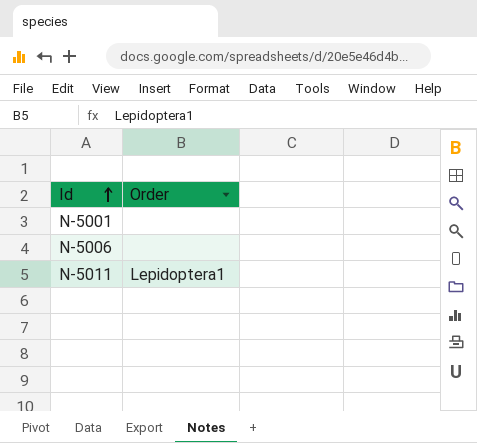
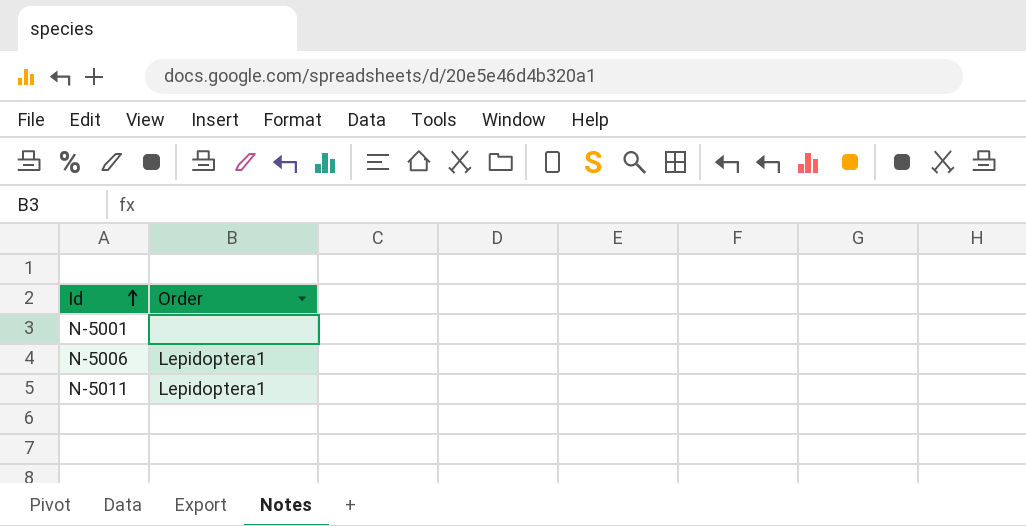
N-5006 | Order: none -> Lepidoptera1

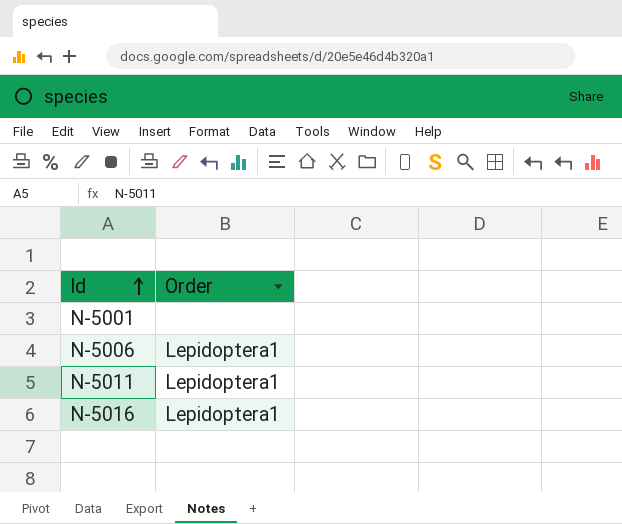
row N-5016: none -> Lepidoptera1

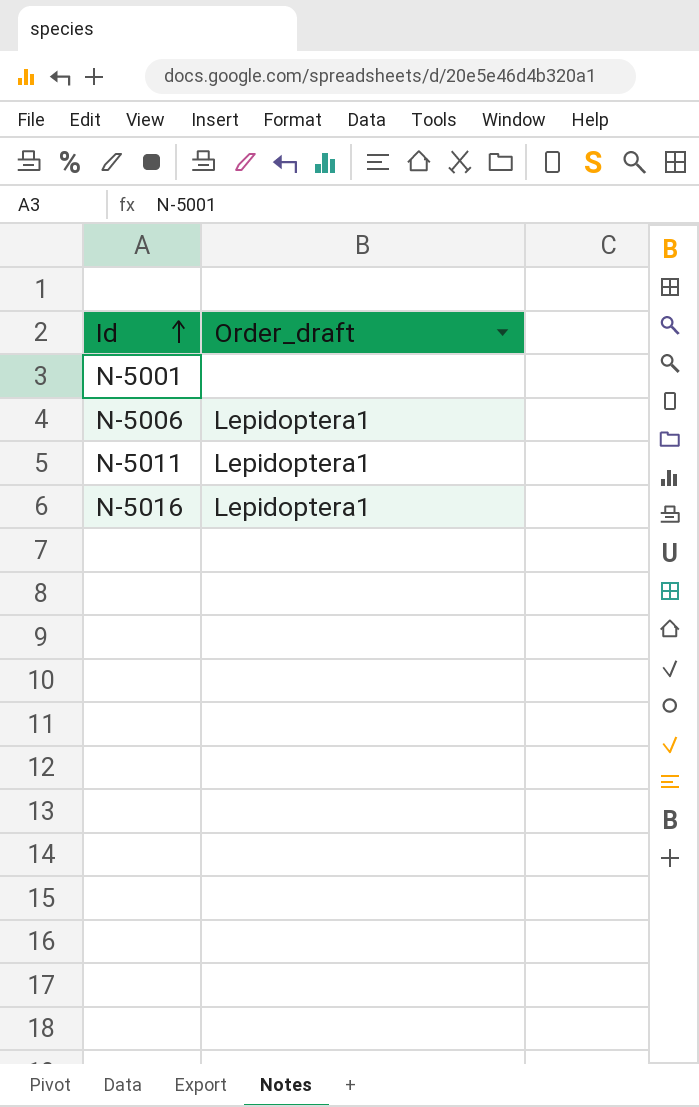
column name: Order -> Order_draft

